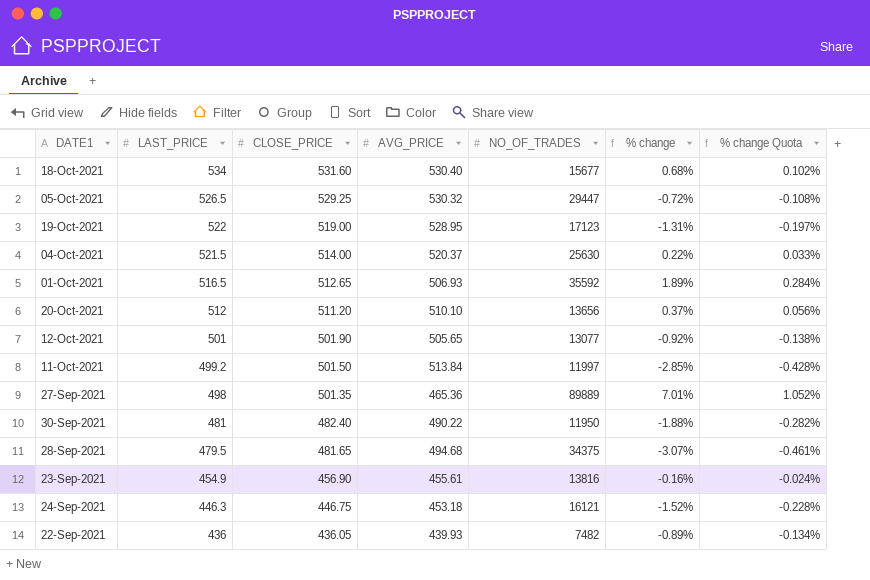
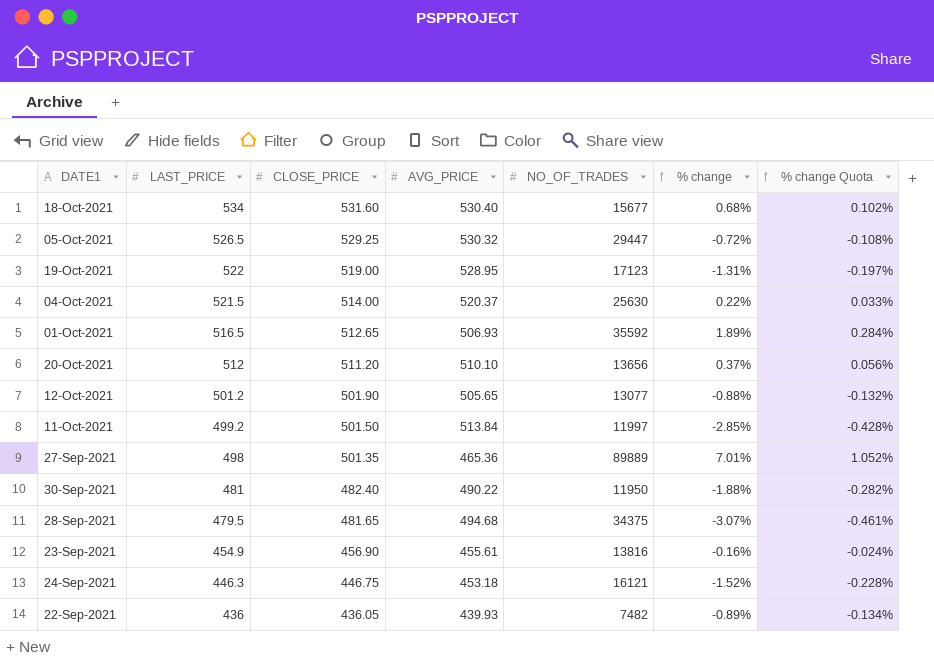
12-Oct-2021 | LAST_PRICE: 501 -> 501.2
12-Oct-2021 | % change: -0.92% -> -0.88%
12-Oct-2021 | % change Quota: -0.138% -> -0.132%

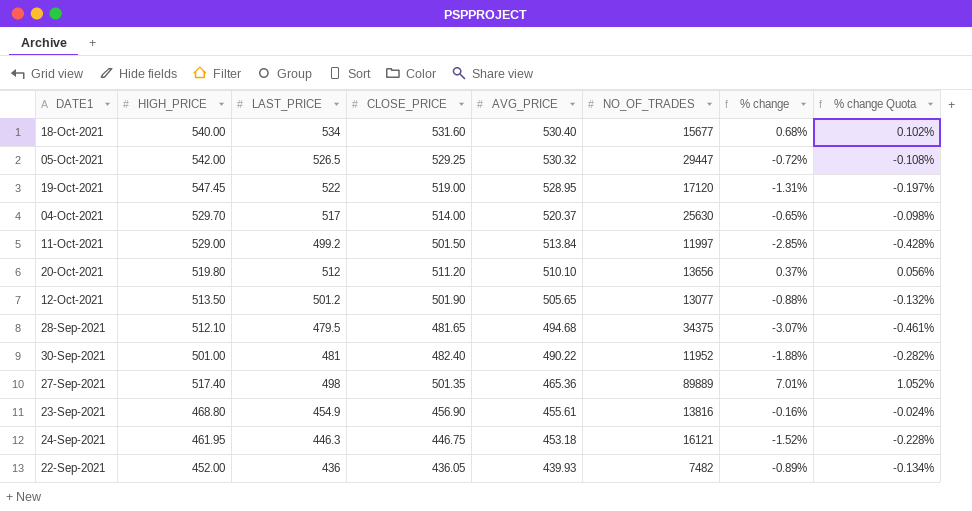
row order: LAST_PRICE descending -> AVG_PRICE descending
column HIGH_PRICE | position: none -> 2
row 01-Oct-2021: 516.5 | 512.65 | 506.93 | 35592 | 1.89% | 0.284% -> none
19-Oct-2021 | NO_OF_TRADES: 17123 -> 17120
04-Oct-2021 | LAST_PRICE: 521.5 -> 517
04-Oct-2021 | % change: 0.22% -> -0.65%
04-Oct-2021 | % change Quota: 0.033% -> -0.098%
30-Sep-2021 | NO_OF_TRADES: 11950 -> 11952

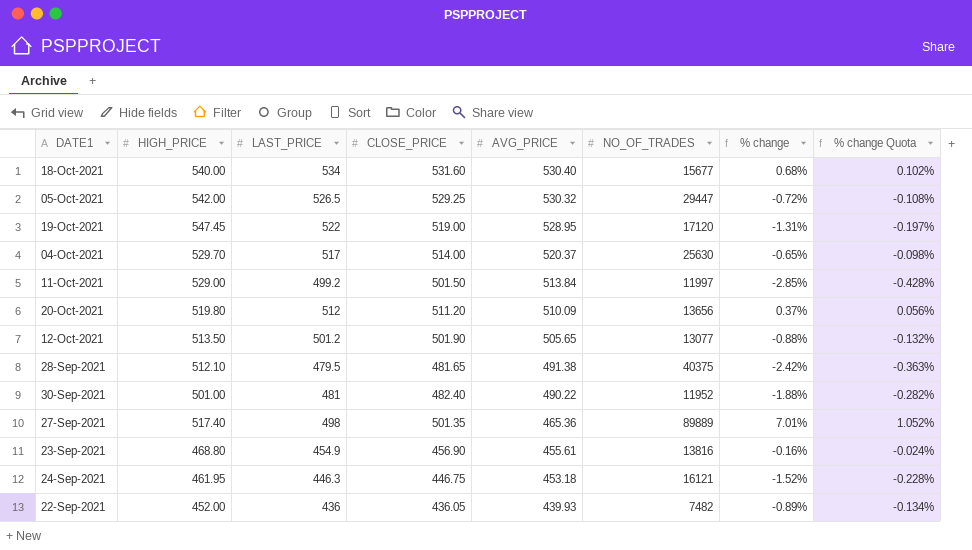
20-Oct-2021 | AVG_PRICE: 510.10 -> 510.09
28-Sep-2021 | AVG_PRICE: 494.68 -> 491.38
28-Sep-2021 | NO_OF_TRADES: 34375 -> 40375
28-Sep-2021 | % change: -3.07% -> -2.42%
28-Sep-2021 | % change Quota: -0.461% -> -0.363%

